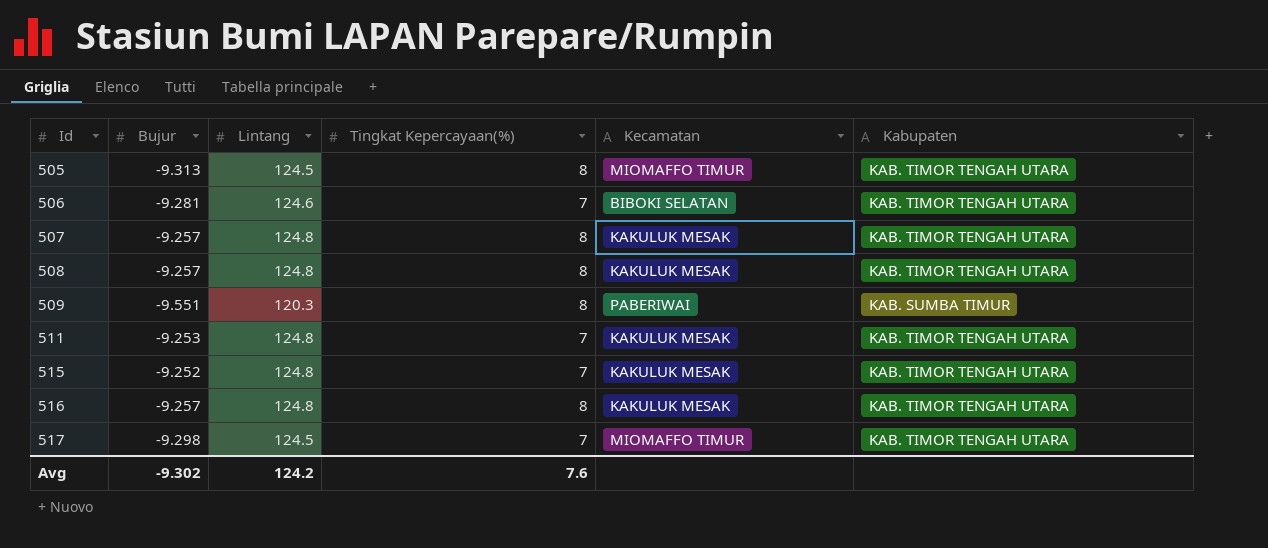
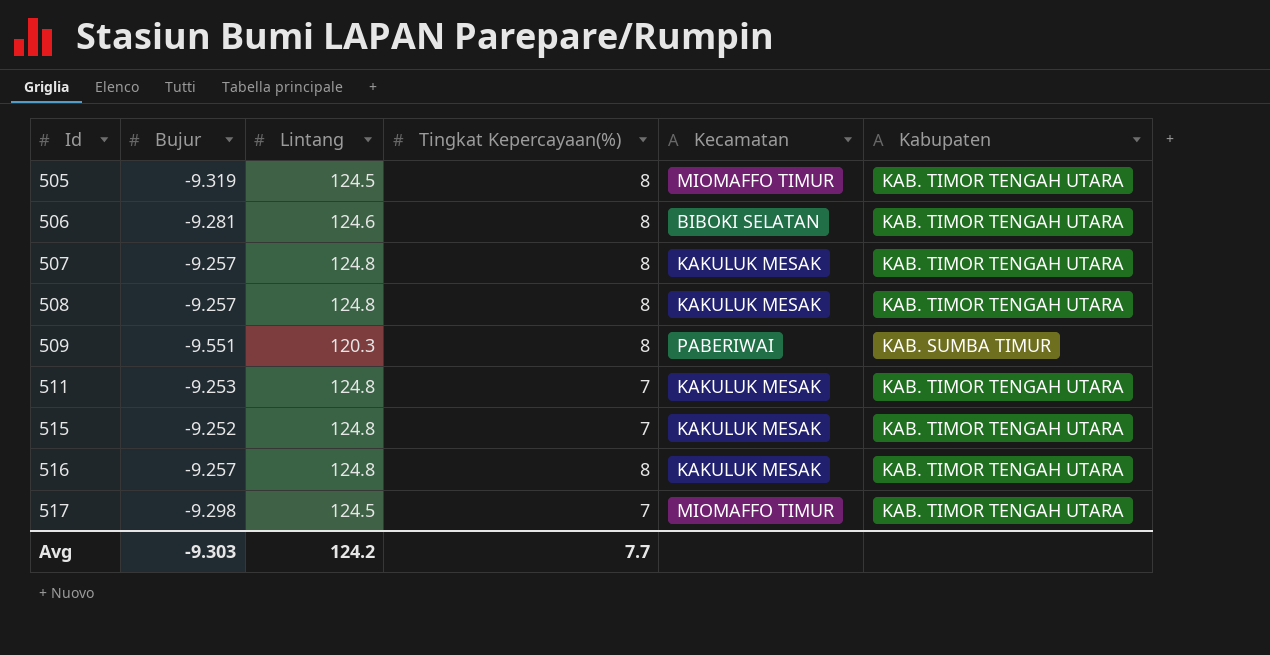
505 | Bujur: -9.313 -> -9.319
506 | Tingkat Kepercayaan(%): 7 -> 8
Avg | Bujur: -9.302 -> -9.303
Avg | Tingkat Kepercayaan(%): 7.6 -> 7.7

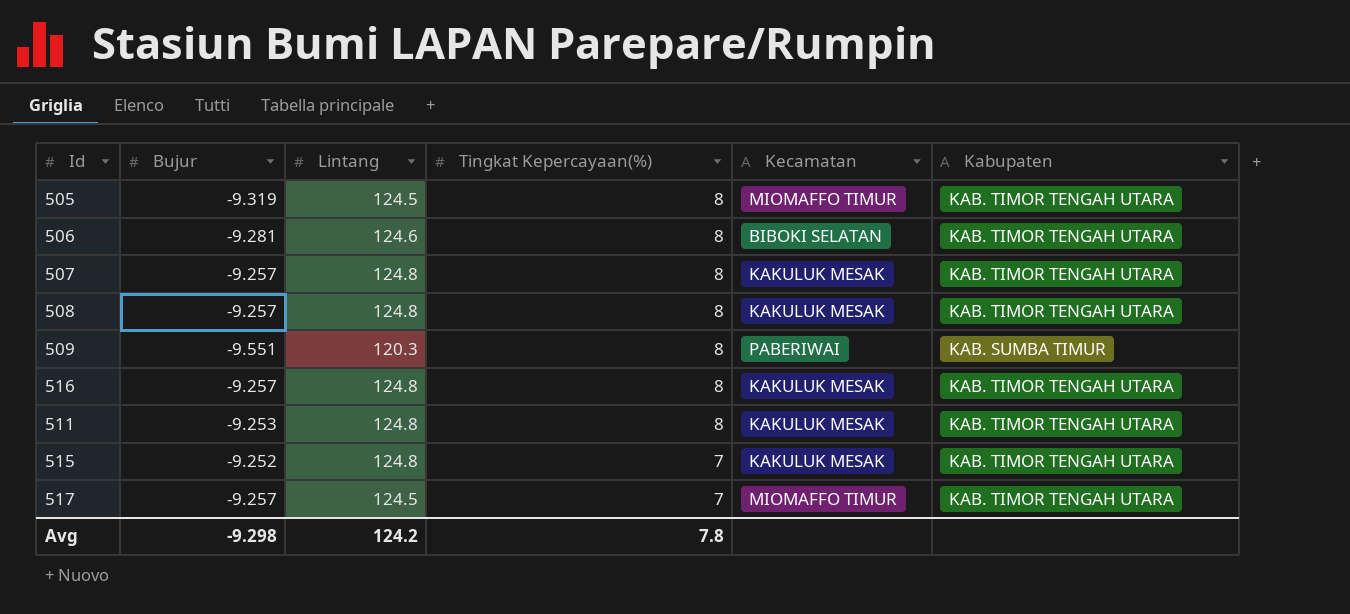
row order: Id ascending -> Tingkat Kepercayaan(%) descending
511 | Tingkat Kepercayaan(%): 7 -> 8
517 | Bujur: -9.298 -> -9.257
Avg | Bujur: -9.303 -> -9.298
Avg | Tingkat Kepercayaan(%): 7.7 -> 7.8

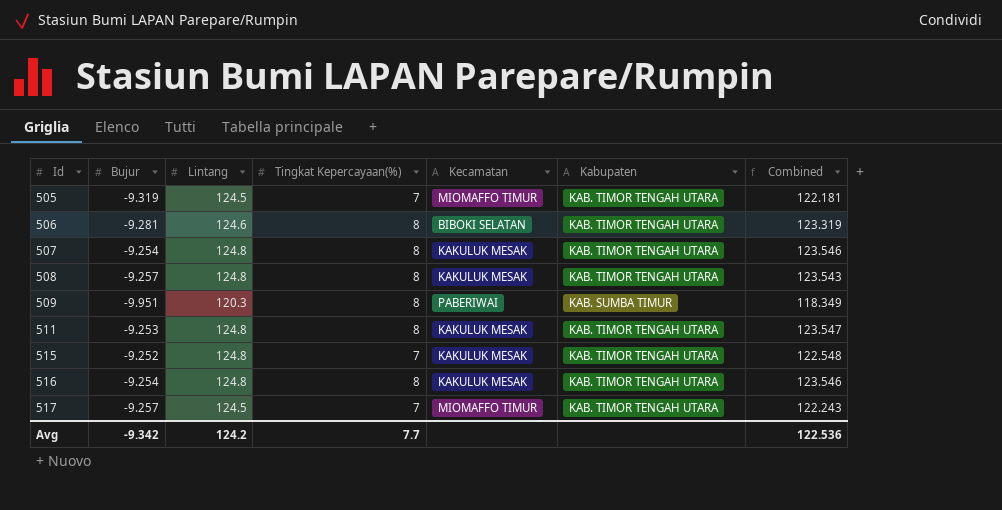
row order: Tingkat Kepercayaan(%) descending -> Id ascending
column Combined | formula: none -> [Bujur] + [Lintang] + [Tingkat Kepercayaan(%)]
505 | Tingkat Kepercayaan(%): 8 -> 7
507 | Bujur: -9.257 -> -9.254
509 | Bujur: -9.551 -> -9.951
516 | Bujur: -9.257 -> -9.254
Avg | Bujur: -9.298 -> -9.342
Avg | Tingkat Kepercayaan(%): 7.8 -> 7.7

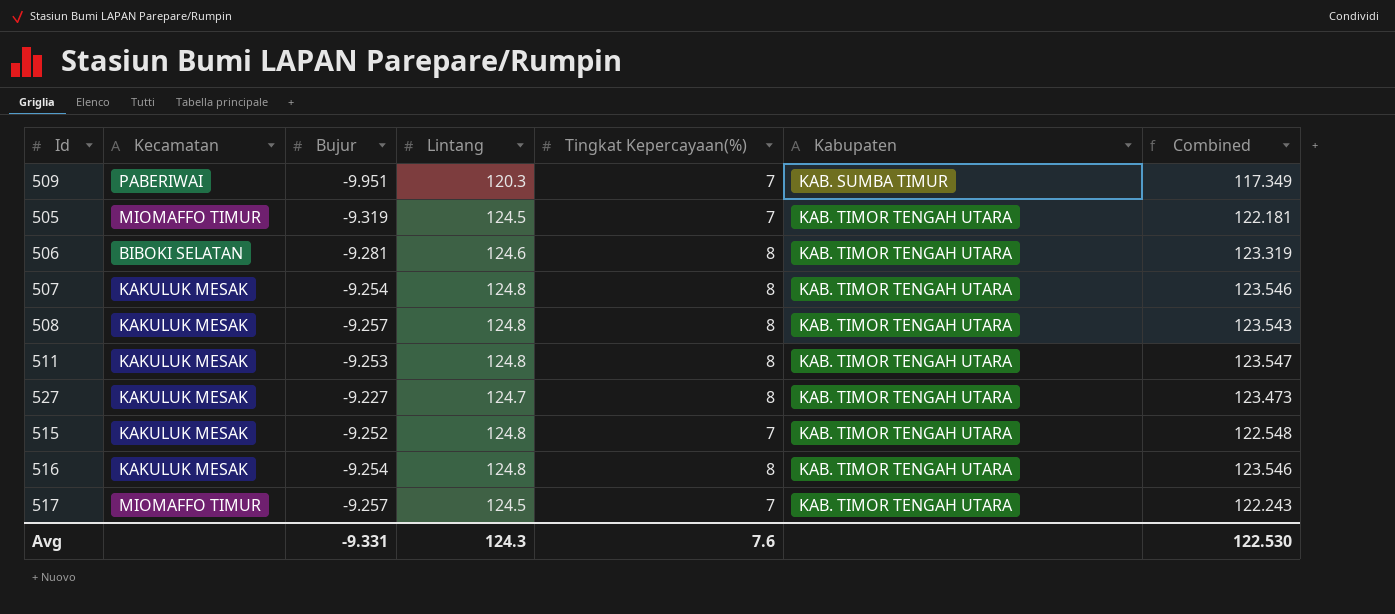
row order: Id ascending -> Kabupaten ascending
column Kecamatan | position: 5 -> 2
509 | Tingkat Kepercayaan(%): 8 -> 7
509 | Combined: 118.349 -> 117.349
row 527: none -> KAKULUK MESAK | -9.227 | 124.7 | 8 | KAB. TIMOR TENGAH UTARA | 123.473
Avg | Bujur: -9.342 -> -9.331
Avg | Lintang: 124.2 -> 124.3
Avg | Tingkat Kepercayaan(%): 7.7 -> 7.6
Avg | Combined: 122.536 -> 122.530

